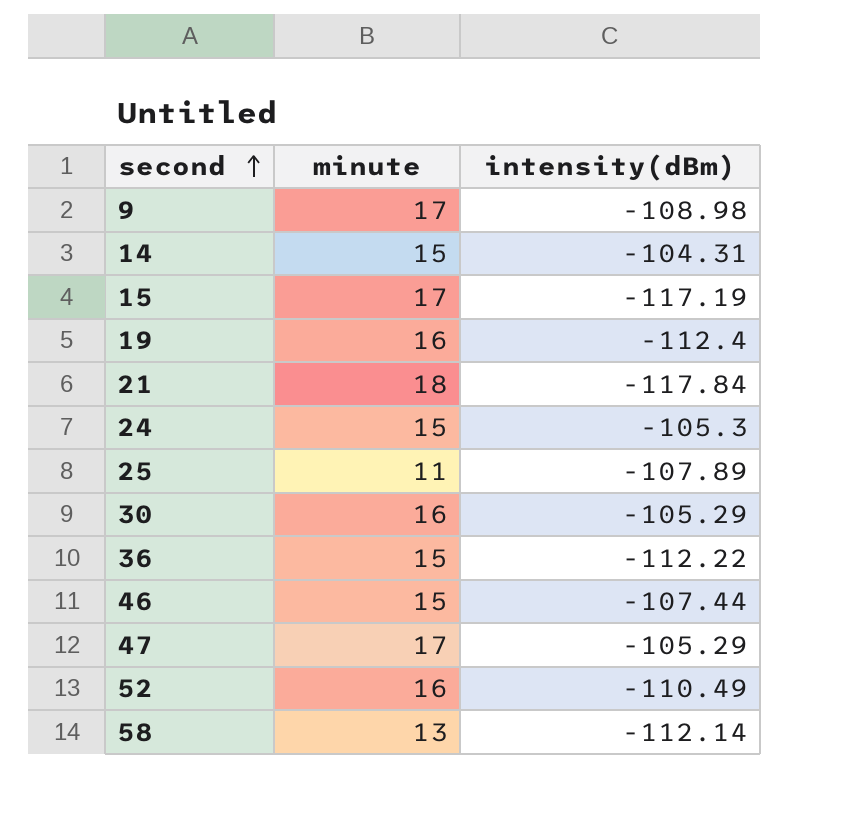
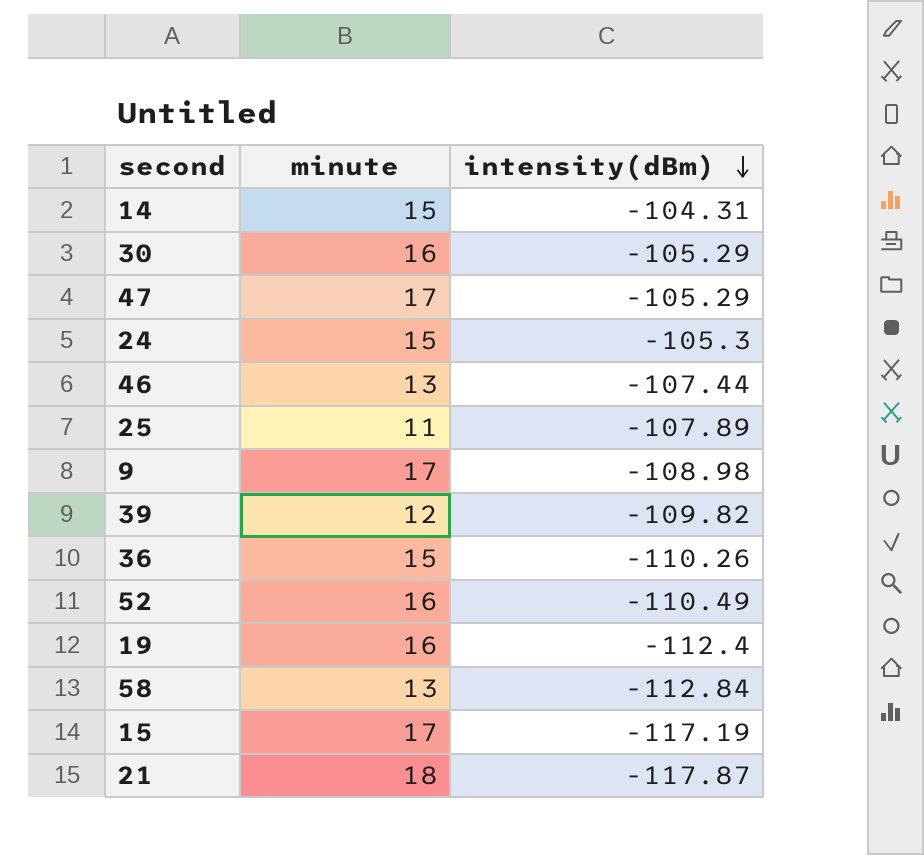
row order: second ascending -> intensity(dBm) descending
46 | minute: 15 -> 13
row 39: none -> 12 | -109.82
36 | intensity(dBm): -112.22 -> -110.26
58 | intensity(dBm): -112.14 -> -112.84
21 | intensity(dBm): -117.84 -> -117.87

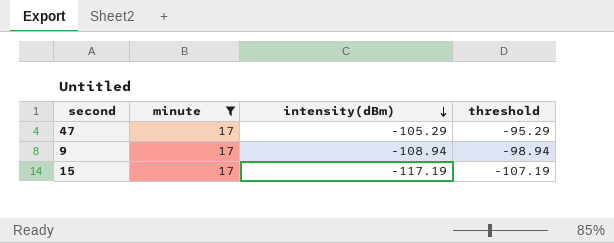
filter: none -> minute = 17
column threshold | formula: none -> [intensity(dBm)] + 10
9 | intensity(dBm): -108.98 -> -108.94

